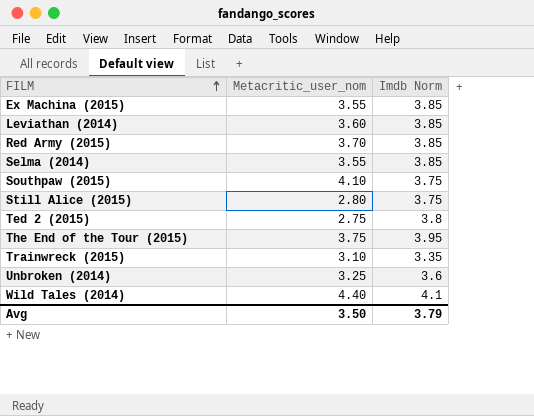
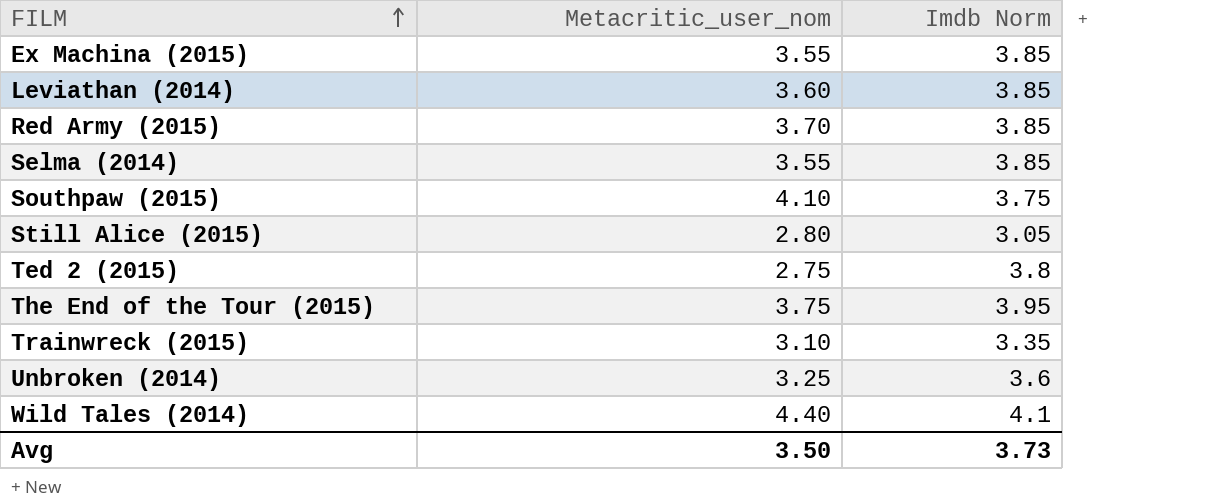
Still Alice (2015) | Imdb Norm: 3.75 -> 3.05
Avg | Imdb Norm: 3.79 -> 3.73

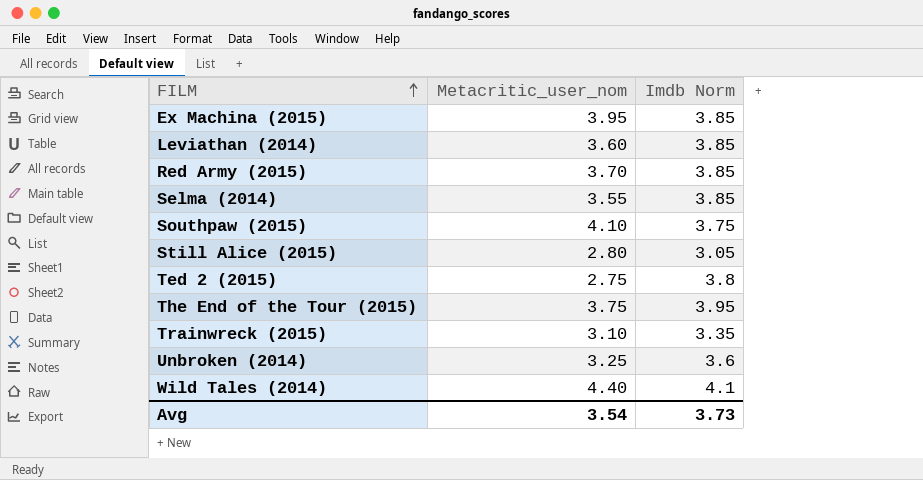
Ex Machina (2015) | Metacritic_user_nom: 3.55 -> 3.95
Avg | Metacritic_user_nom: 3.50 -> 3.54

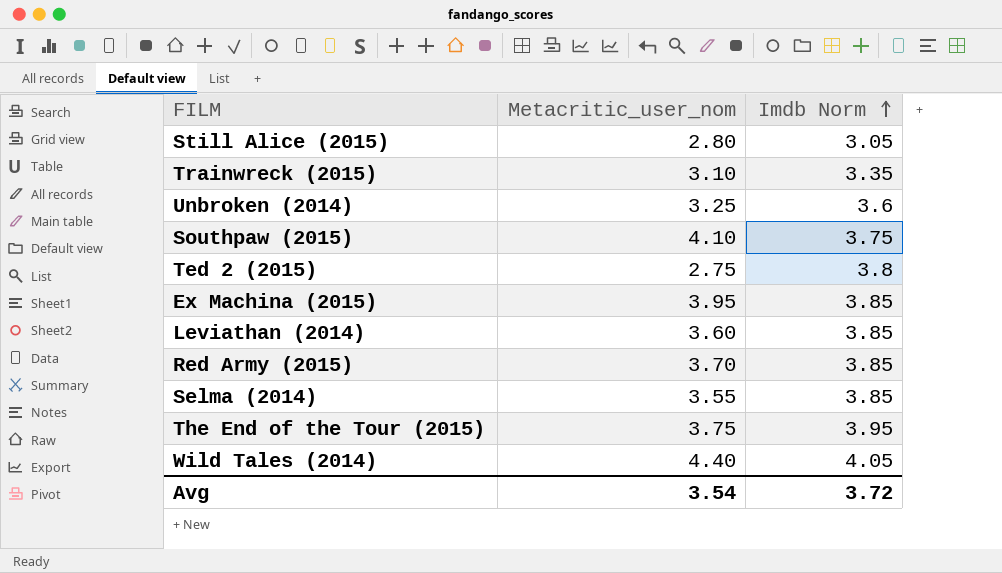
row order: FILM ascending -> Imdb Norm ascending
Wild Tales (2014) | Imdb Norm: 4.1 -> 4.05
Avg | Imdb Norm: 3.73 -> 3.72

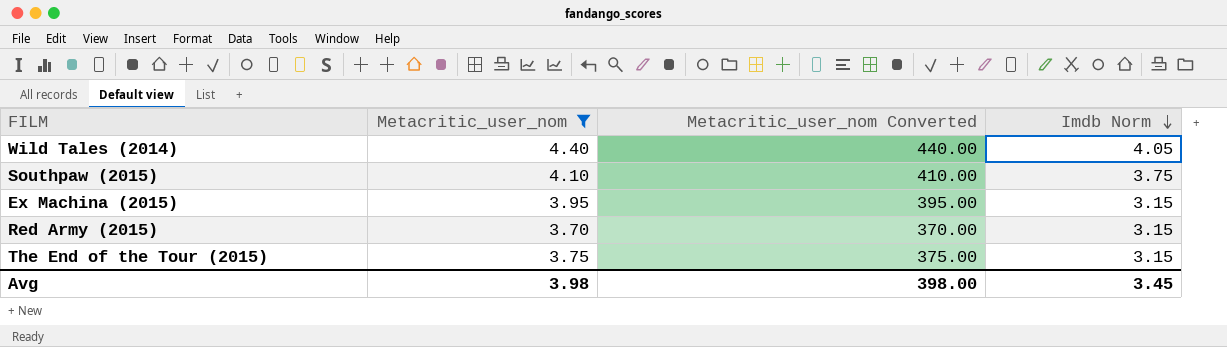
filter: none -> Metacritic_user_nom >= 3.70
row order: Imdb Norm ascending -> Imdb Norm descending
column Metacritic_user_nom Converted | formula: none -> [Metacritic_user_nom] * 100
Ex Machina (2015) | Imdb Norm: 3.85 -> 3.15
Red Army (2015) | Imdb Norm: 3.85 -> 3.15
The End of the Tour (2015) | Imdb Norm: 3.95 -> 3.15
Avg | Metacritic_user_nom: 3.54 -> 3.98
Avg | Imdb Norm: 3.72 -> 3.45

